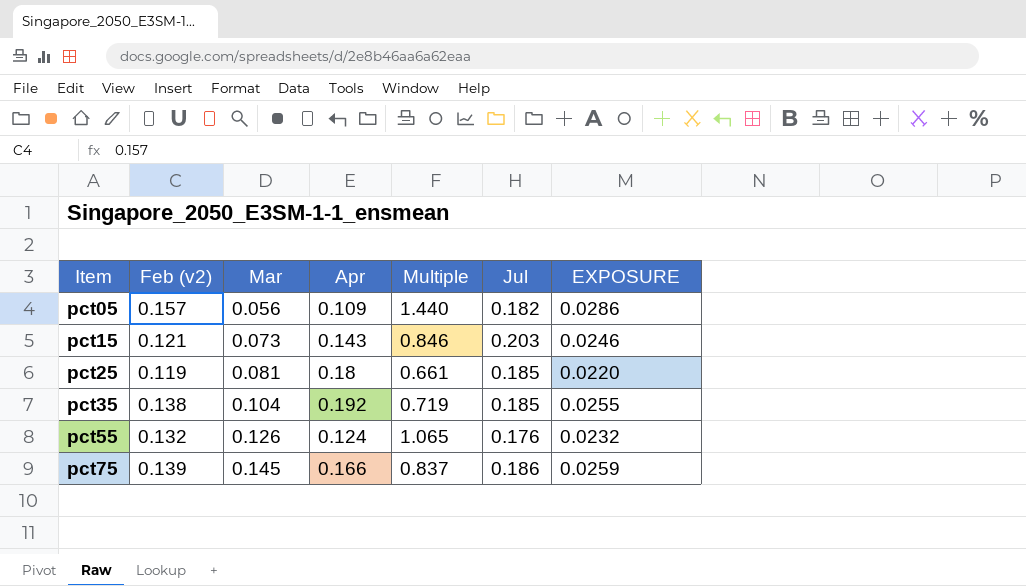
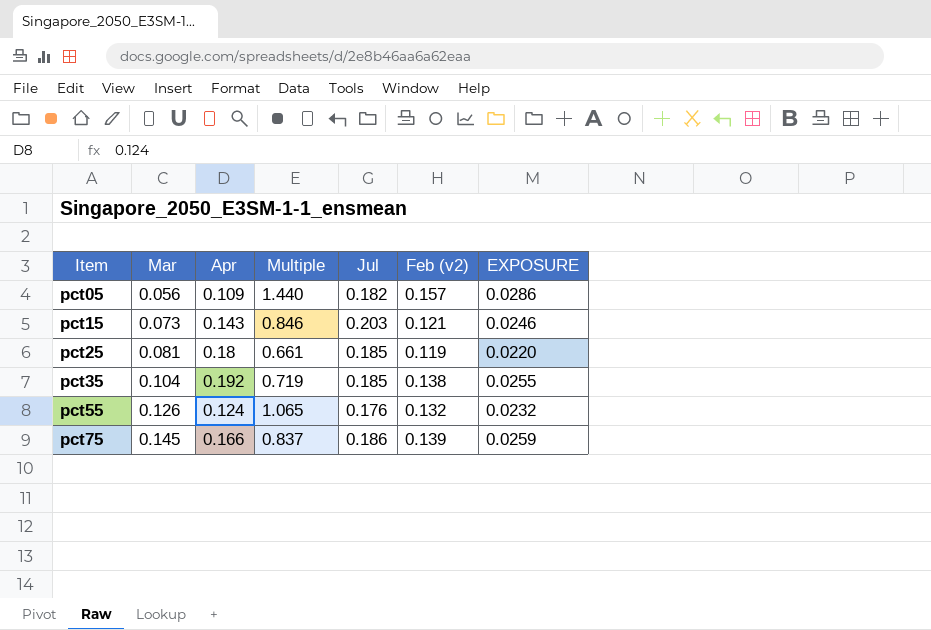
column Feb (v2) | position: 2 -> 6

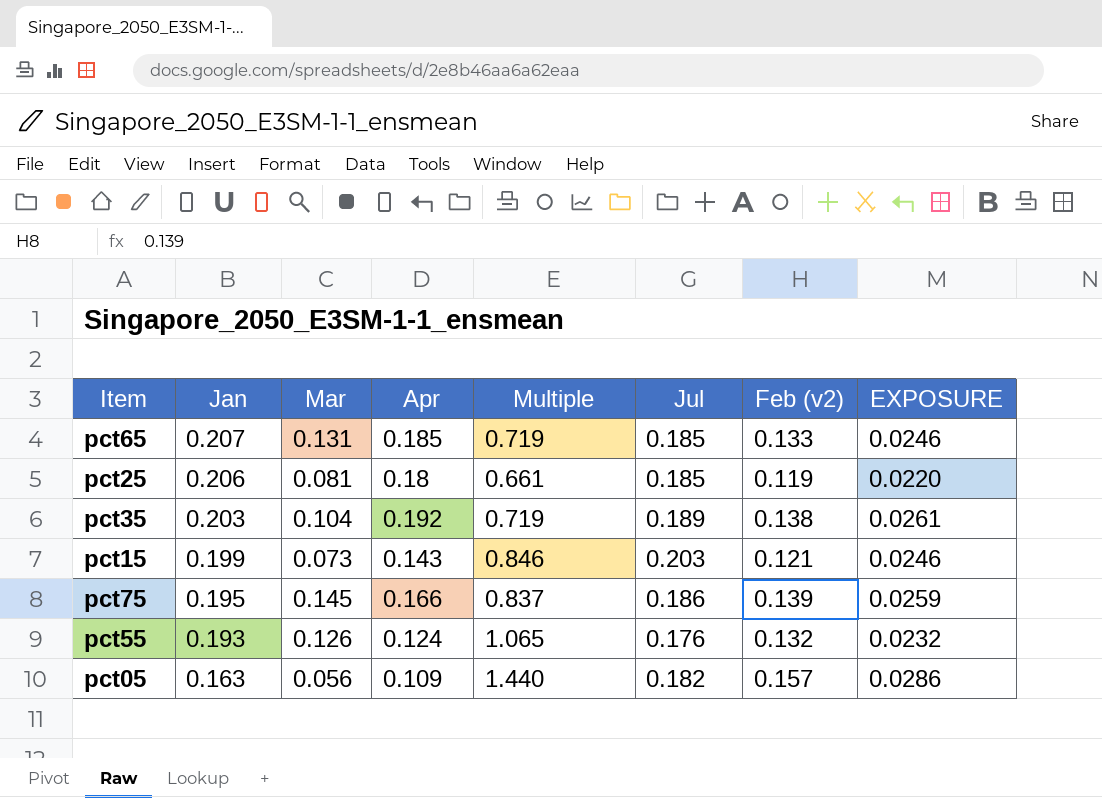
row order: Item ascending -> Jan descending
column Jan | position: none -> 2
row pct65: none -> 0.207 | 0.131 | 0.185 | 0.719 | 0.185 | 0.133 | 0.0246
pct35 | Jul: 0.185 -> 0.189
pct35 | EXPOSURE: 0.0255 -> 0.0261

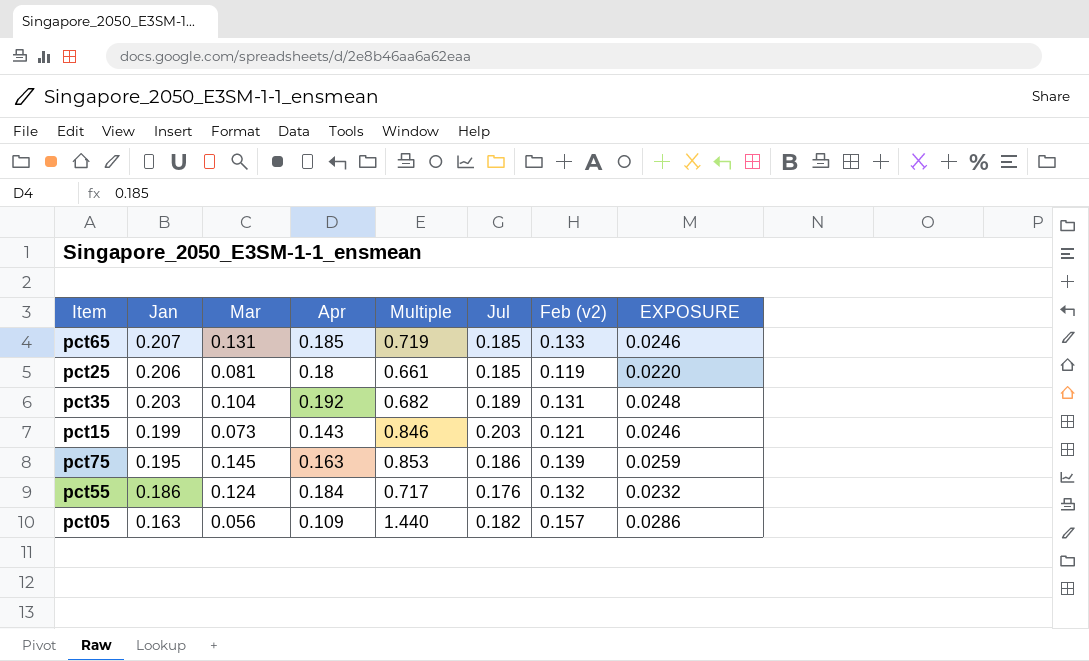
pct35 | Multiple: 0.719 -> 0.682
pct35 | Feb (v2): 0.138 -> 0.131
pct35 | EXPOSURE: 0.0261 -> 0.0248
pct75 | Apr: 0.166 -> 0.163
pct75 | Multiple: 0.837 -> 0.853
pct55 | Jan: 0.193 -> 0.186
pct55 | Mar: 0.126 -> 0.124
pct55 | Apr: 0.124 -> 0.184
pct55 | Multiple: 1.065 -> 0.717

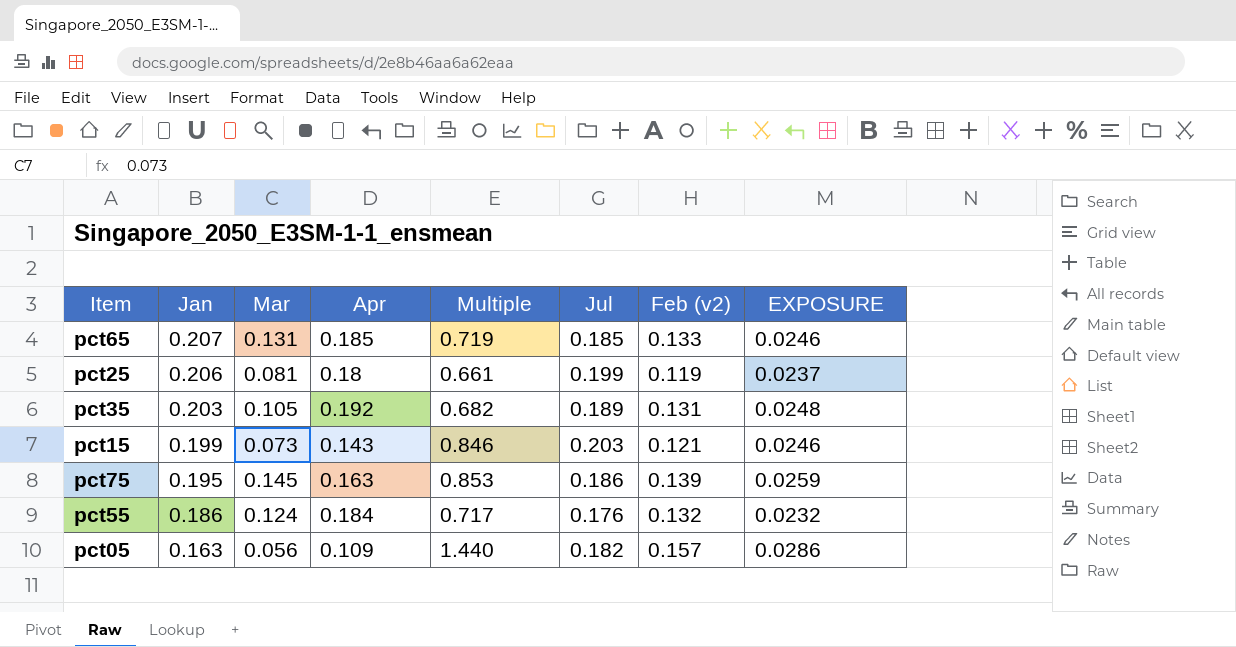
pct25 | Jul: 0.185 -> 0.199
pct25 | EXPOSURE: 0.0220 -> 0.0237
pct35 | Mar: 0.104 -> 0.105

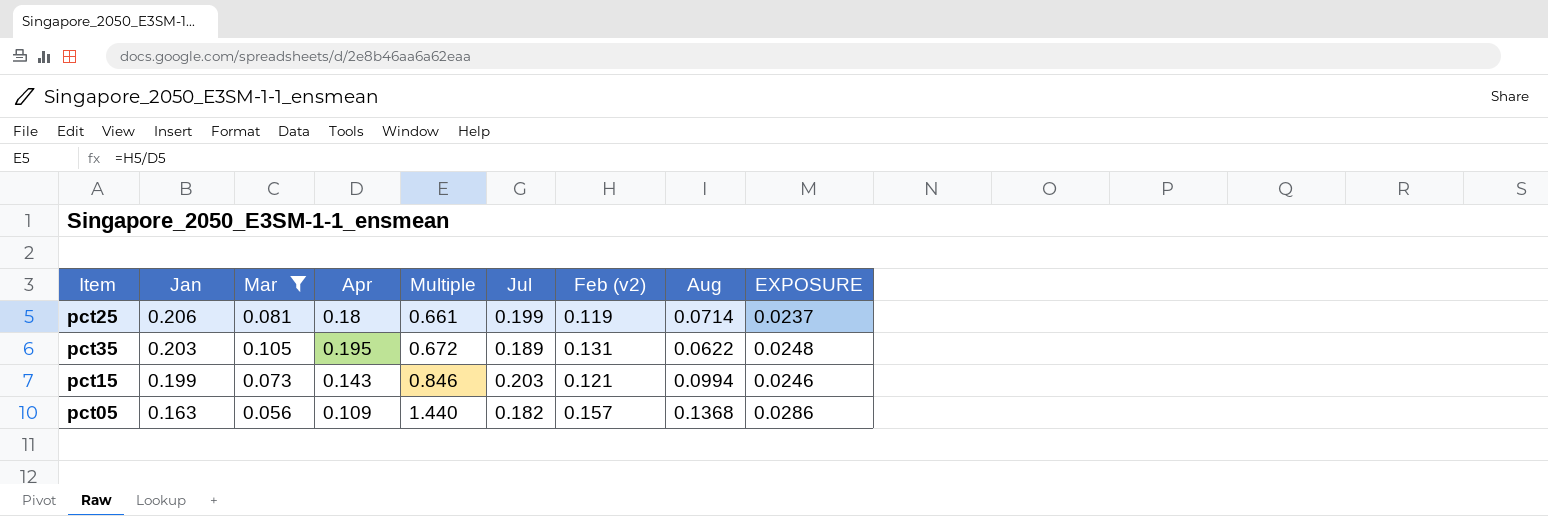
filter: none -> Mar <= 0.105
column Aug | position: none -> 8
pct35 | Apr: 0.192 -> 0.195
pct35 | Multiple: 0.682 -> 0.672

